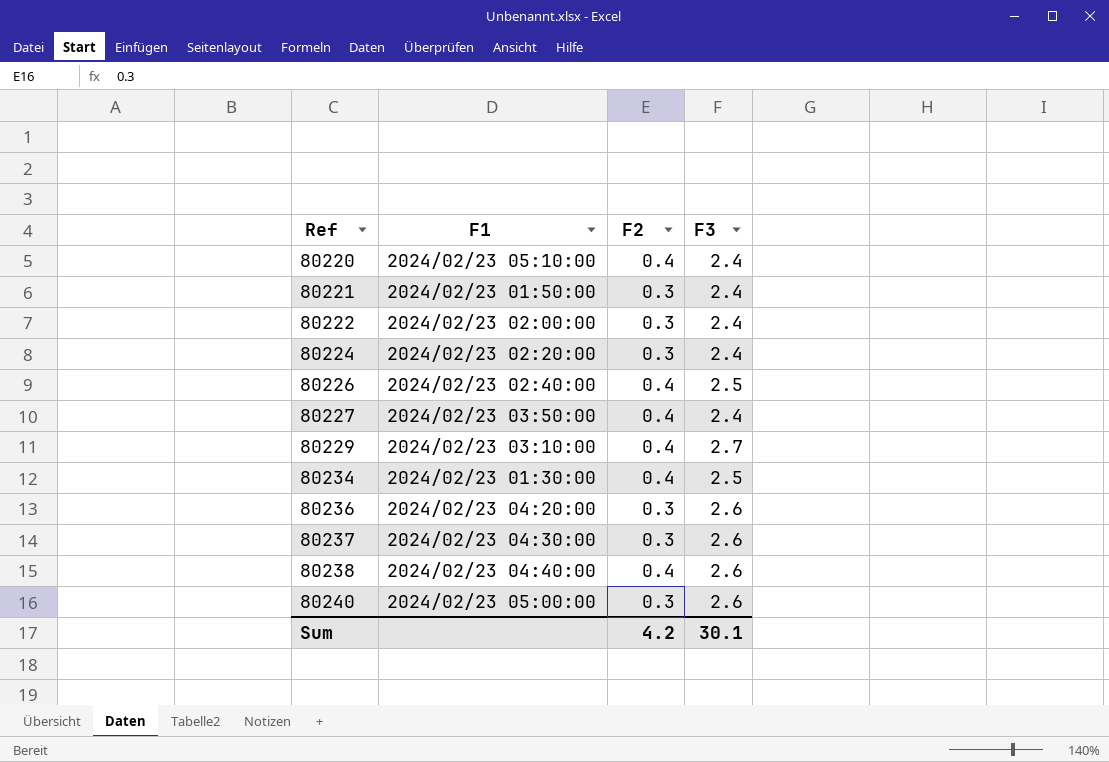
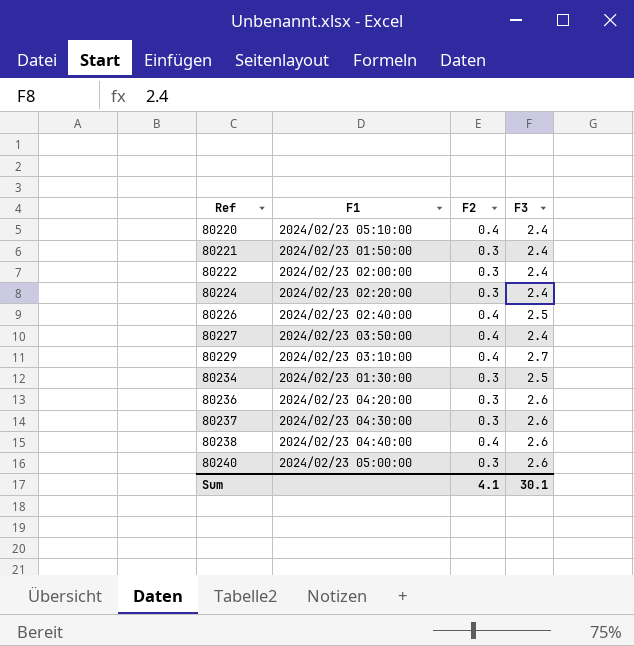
80234 | F2: 0.4 -> 0.3
Sum | F2: 4.2 -> 4.1

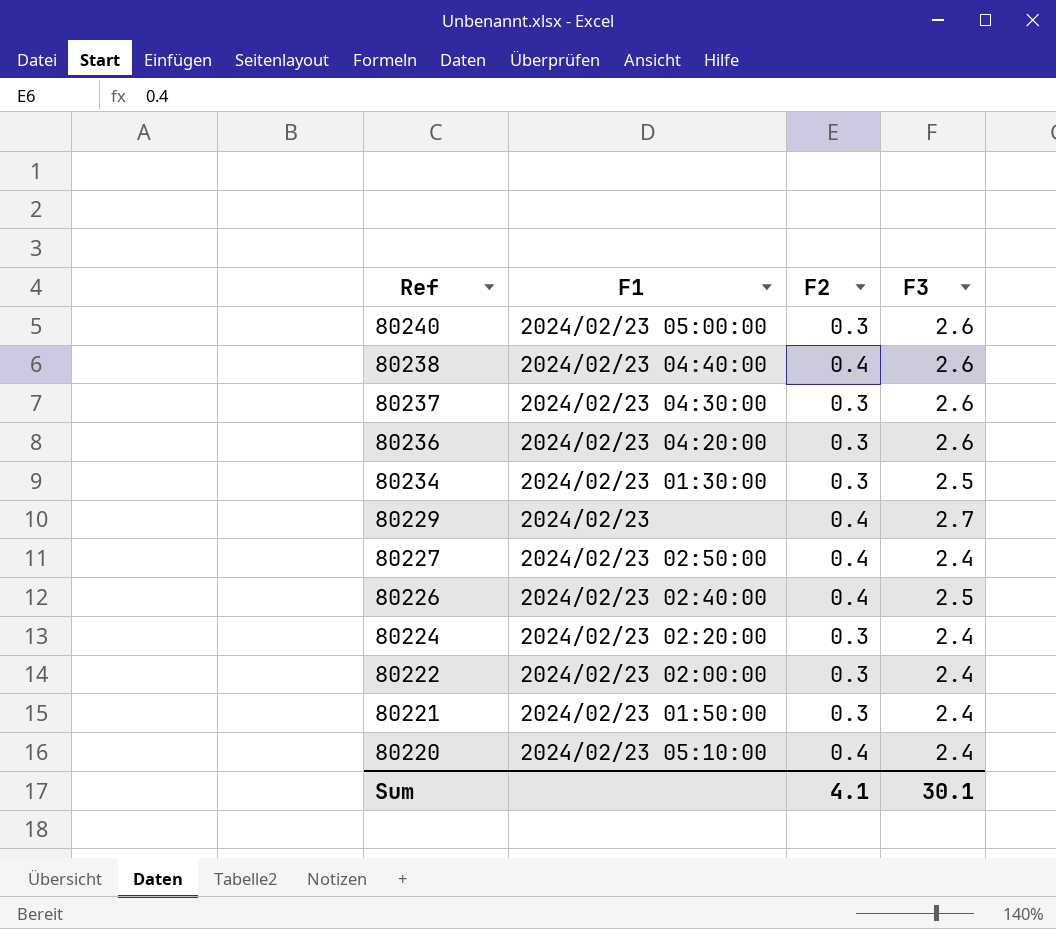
row order: Ref ascending -> Ref descending
80229 | F1: 2024/02/23 03:10:00 -> 2024/02/23
80227 | F1: 2024/02/23 03:50:00 -> 2024/02/23 02:50:00

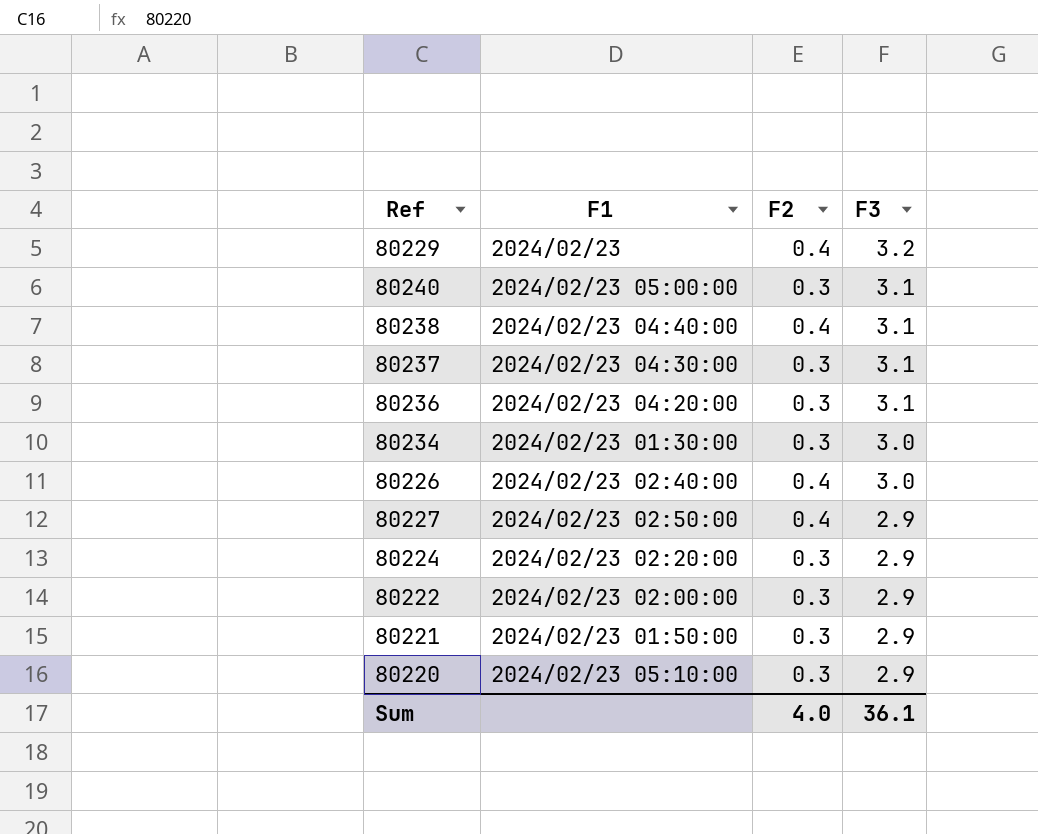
row order: Ref descending -> F3 descending
80229 | F3: 2.7 -> 3.2
80240 | F3: 2.6 -> 3.1
80238 | F3: 2.6 -> 3.1
80237 | F3: 2.6 -> 3.1
80236 | F3: 2.6 -> 3.1
80234 | F3: 2.5 -> 3.0
80226 | F3: 2.5 -> 3.0
80227 | F3: 2.4 -> 2.9
80224 | F3: 2.4 -> 2.9
80222 | F3: 2.4 -> 2.9
80221 | F3: 2.4 -> 2.9
80220 | F2: 0.4 -> 0.3
80220 | F3: 2.4 -> 2.9
Sum | F2: 4.1 -> 4.0
Sum | F3: 30.1 -> 36.1

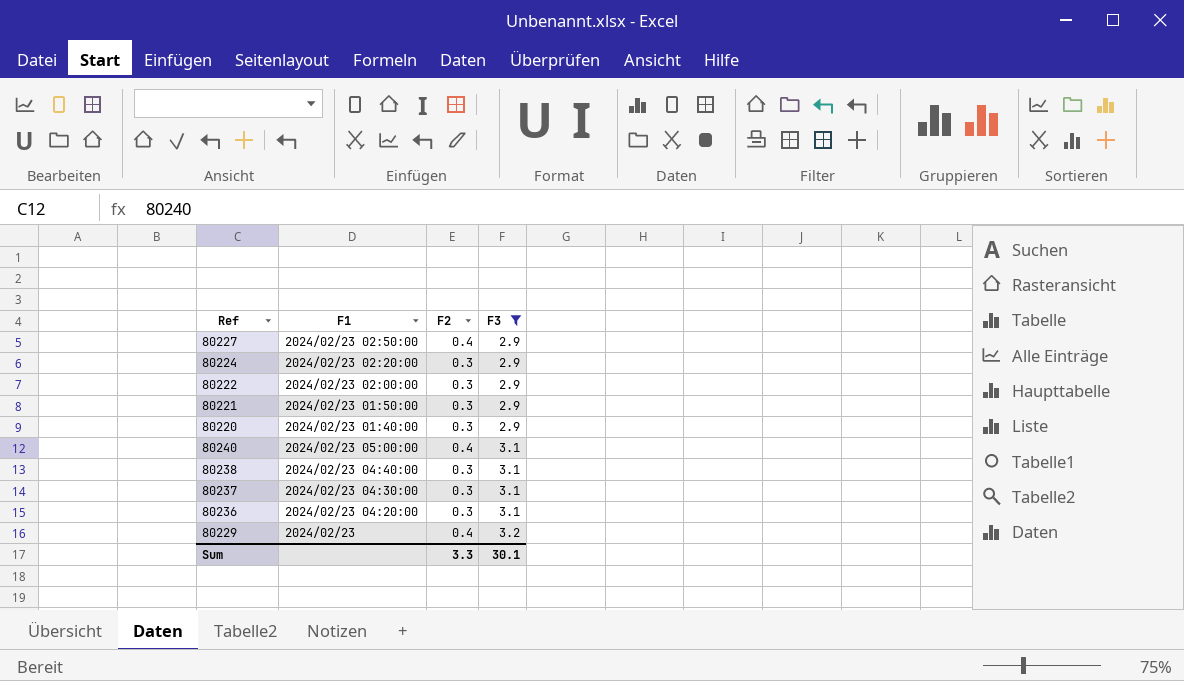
filter: none -> F3 != 3.0
row order: F3 descending -> F3 ascending
80220 | F1: 2024/02/23 05:10:00 -> 2024/02/23 01:40:00
80240 | F2: 0.3 -> 0.4
80238 | F2: 0.4 -> 0.3
Sum | F2: 4.0 -> 3.3
Sum | F3: 36.1 -> 30.1

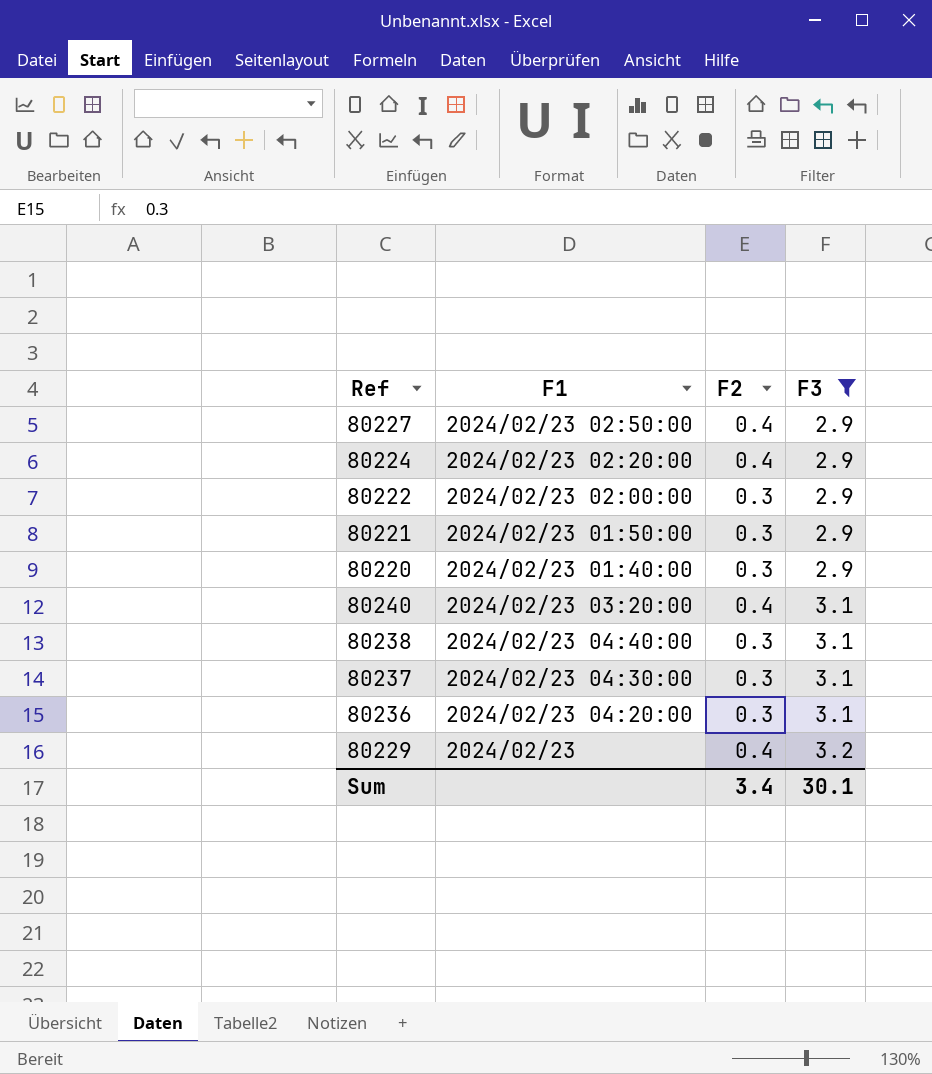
80224 | F2: 0.3 -> 0.4
80240 | F1: 2024/02/23 05:00:00 -> 2024/02/23 03:20:00
Sum | F2: 3.3 -> 3.4

